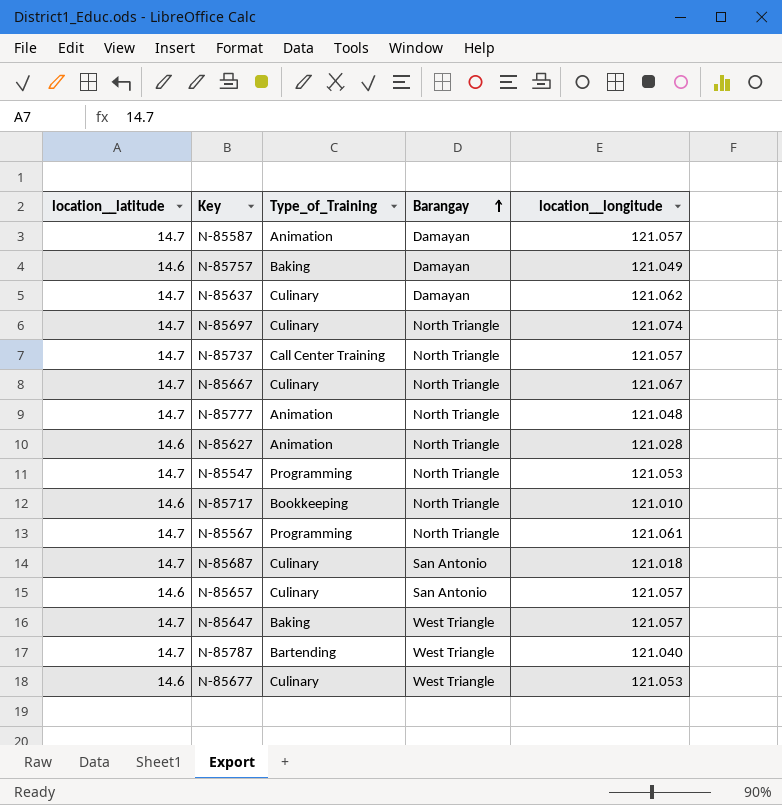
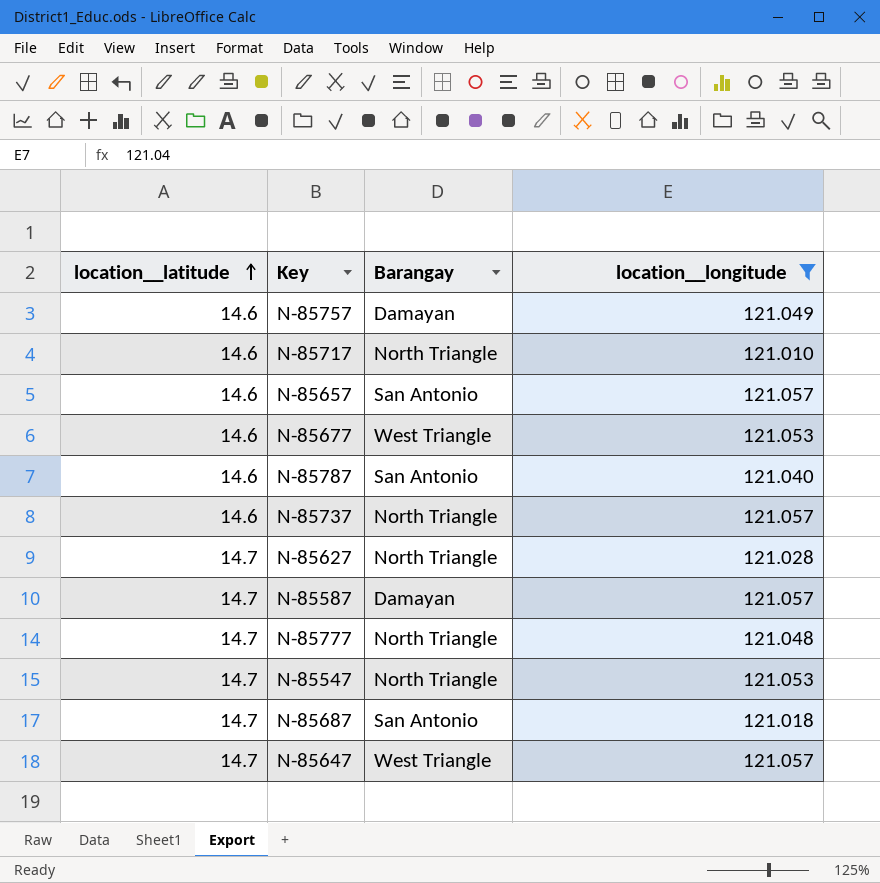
filter: none -> location__longitude <= 121.057
row order: Barangay ascending -> location__latitude ascending
column Type_of_Training | position: 3 -> none
N-85787 | location__latitude: 14.7 -> 14.6
N-85787 | Barangay: West Triangle -> San Antonio
N-85737 | location__latitude: 14.7 -> 14.6
N-85627 | location__latitude: 14.6 -> 14.7

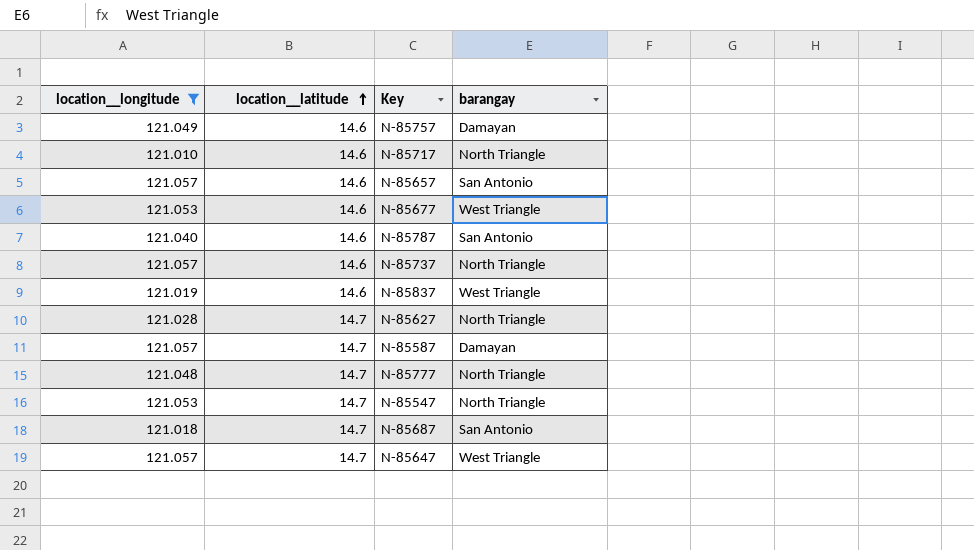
column location__longitude | position: 4 -> 1
column name: Barangay -> barangay
row N-85837: none -> 121.019 | 14.6 | West Triangle

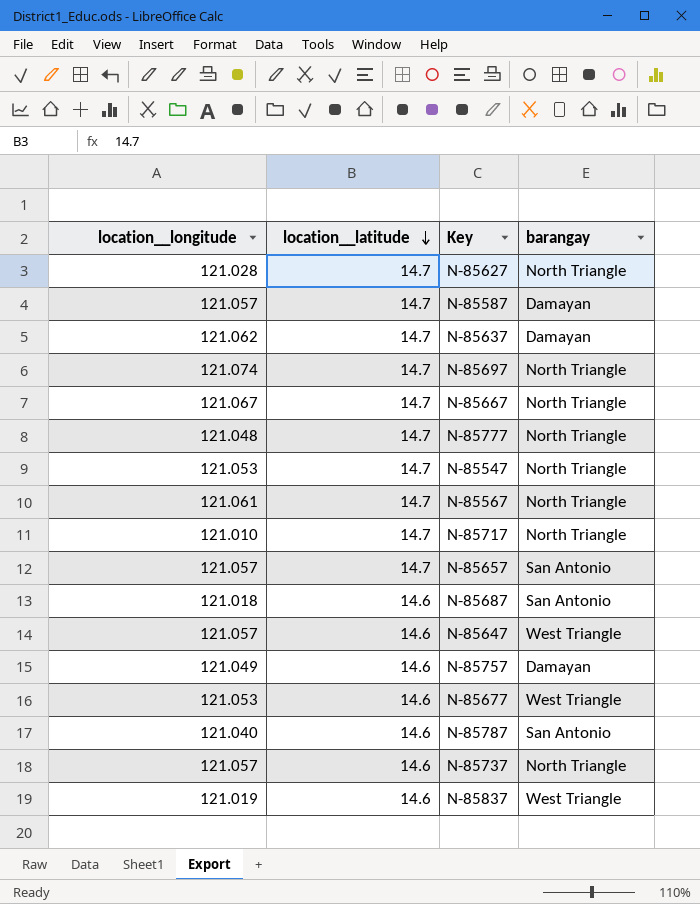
filter: location__longitude <= 121.057 -> none
row order: location__latitude ascending -> location__latitude descending
N-85717 | location__latitude: 14.6 -> 14.7
N-85657 | location__latitude: 14.6 -> 14.7
N-85687 | location__latitude: 14.7 -> 14.6
N-85647 | location__latitude: 14.7 -> 14.6

